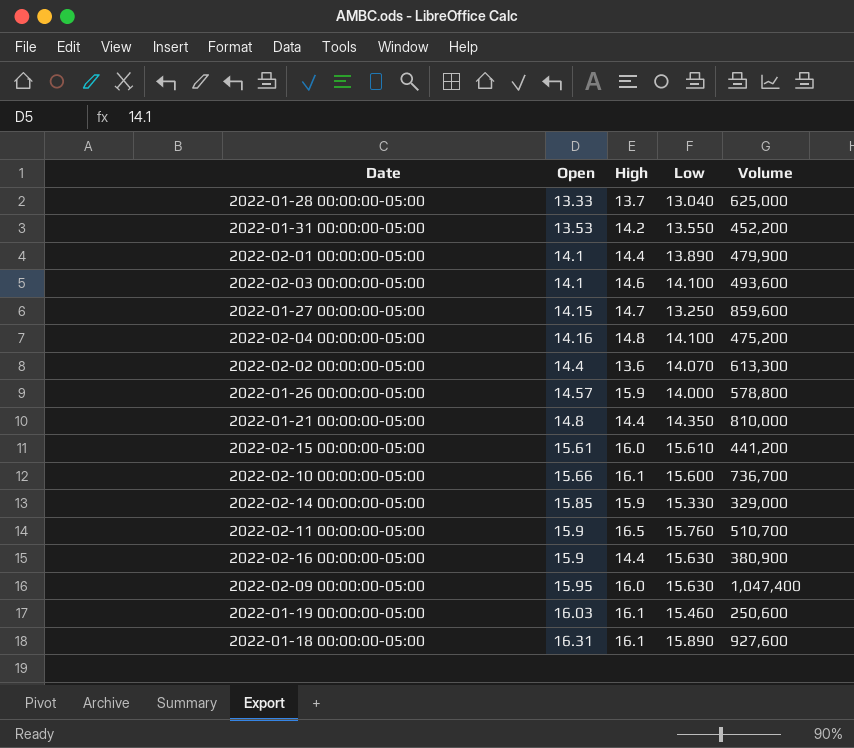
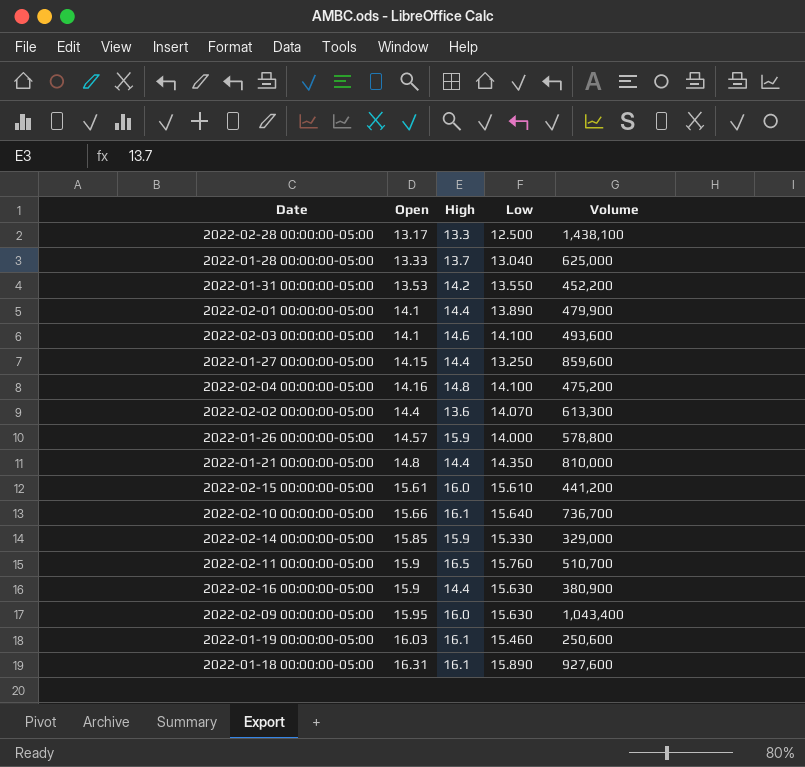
row 2022-02-28 00:00:00-05:00: none -> 13.17 | 13.3 | 12.500 | 1,438,100
2022-01-27 00:00:00-05:00 | High: 14.7 -> 14.4
2022-02-10 00:00:00-05:00 | Low: 15.600 -> 15.640
2022-02-09 00:00:00-05:00 | Volume: 1,047,400 -> 1,043,400

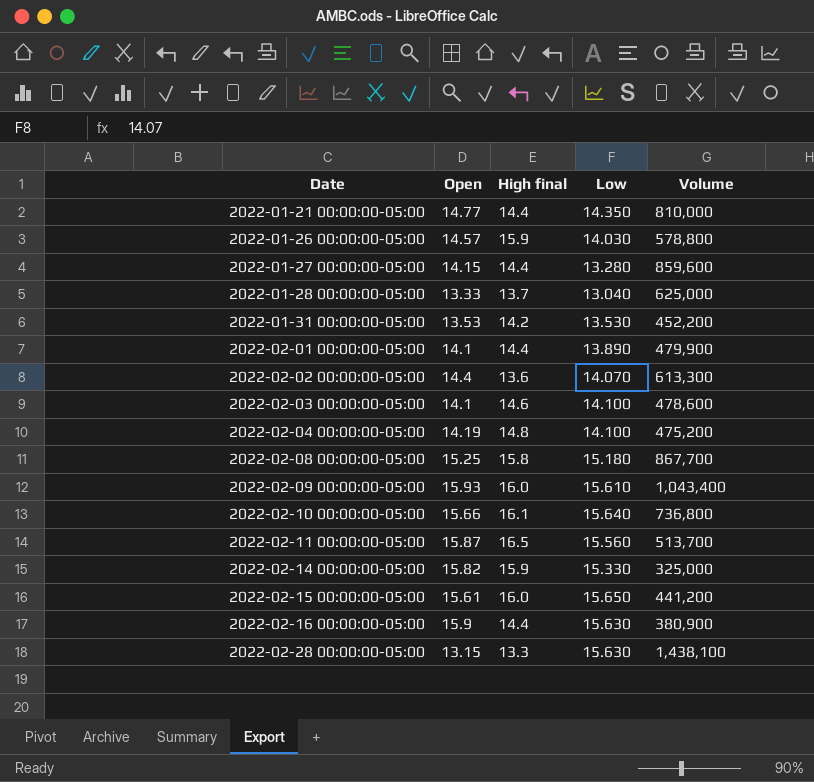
row order: Open ascending -> Date ascending
column name: High -> High final
row 2022-01-19 00:00:00-05:00: 16.03 | 16.1 | 15.460 | 250,600 -> none
row 2022-01-18 00:00:00-05:00: 16.31 | 16.1 | 15.890 | 927,600 -> none
2022-01-21 00:00:00-05:00 | Open: 14.8 -> 14.77
2022-01-26 00:00:00-05:00 | Low: 14.000 -> 14.030
2022-01-27 00:00:00-05:00 | Low: 13.250 -> 13.280
2022-01-31 00:00:00-05:00 | Low: 13.550 -> 13.530
2022-02-03 00:00:00-05:00 | Volume: 493,600 -> 478,600
2022-02-04 00:00:00-05:00 | Open: 14.16 -> 14.19
row 2022-02-08 00:00:00-05:00: none -> 15.25 | 15.8 | 15.180 | 867,700
2022-02-09 00:00:00-05:00 | Open: 15.95 -> 15.93
2022-02-09 00:00:00-05:00 | Low: 15.630 -> 15.610
2022-02-10 00:00:00-05:00 | Volume: 736,700 -> 736,800
2022-02-11 00:00:00-05:00 | Open: 15.9 -> 15.87
2022-02-11 00:00:00-05:00 | Low: 15.760 -> 15.560
2022-02-11 00:00:00-05:00 | Volume: 510,700 -> 513,700
2022-02-14 00:00:00-05:00 | Open: 15.85 -> 15.82
2022-02-14 00:00:00-05:00 | Volume: 329,000 -> 325,000
2022-02-15 00:00:00-05:00 | Low: 15.610 -> 15.650
2022-02-28 00:00:00-05:00 | Open: 13.17 -> 13.15
2022-02-28 00:00:00-05:00 | Low: 12.500 -> 15.630

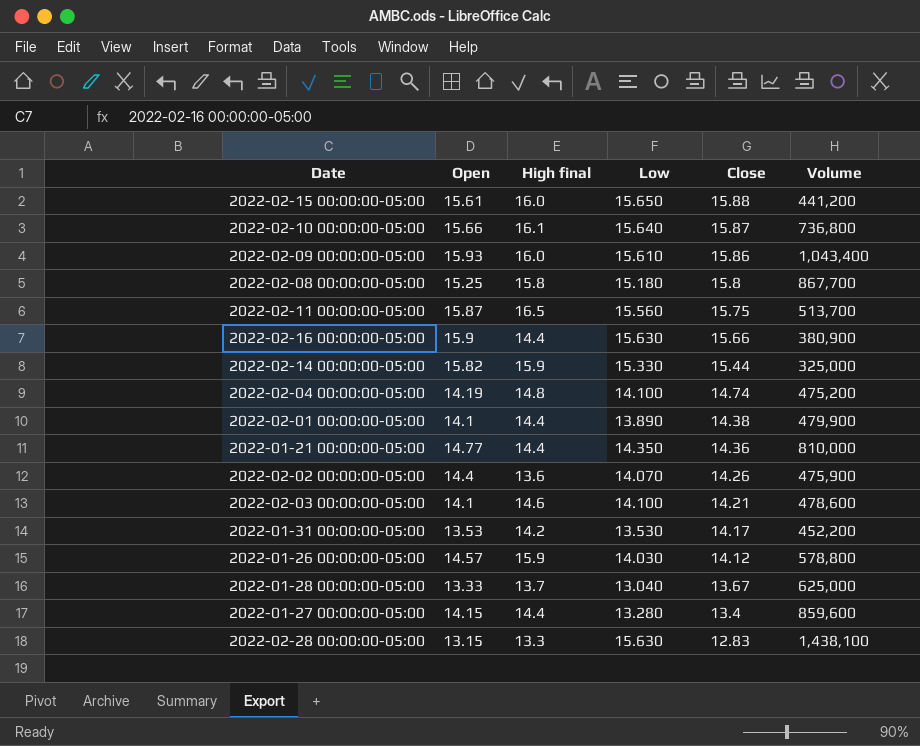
row order: Date ascending -> Close descending
column Close | position: none -> 5
2022-02-02 00:00:00-05:00 | Volume: 613,300 -> 475,900

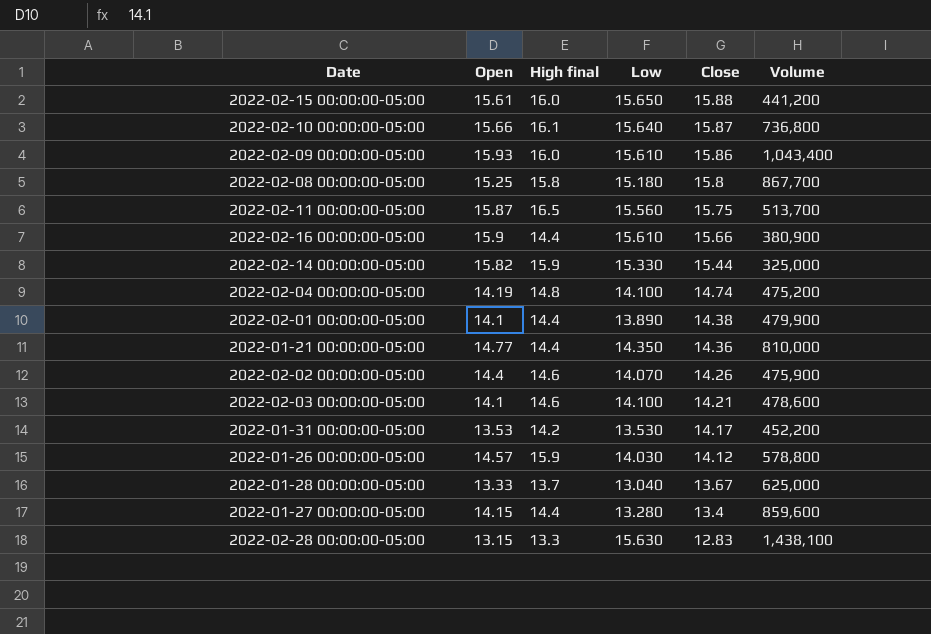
2022-02-16 00:00:00-05:00 | Low: 15.630 -> 15.610
2022-02-02 00:00:00-05:00 | High final: 13.6 -> 14.6

